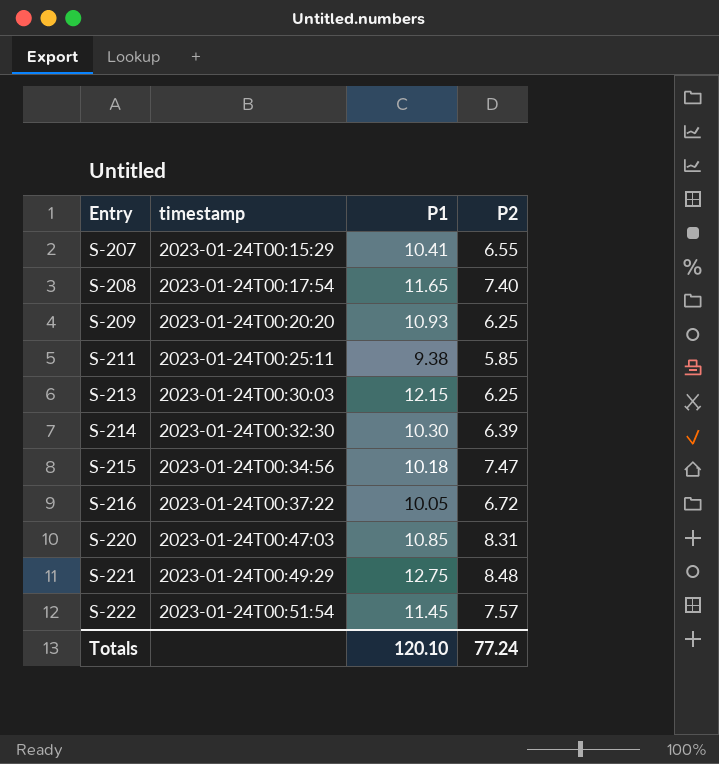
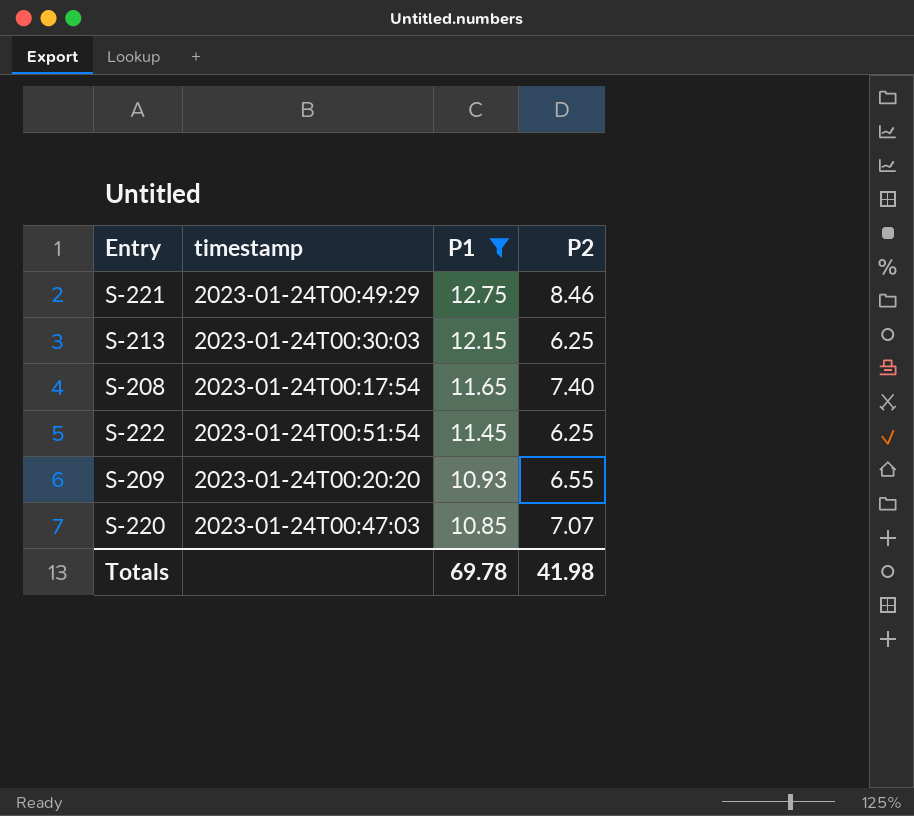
filter: none -> P1 >= 10.85
row order: Entry ascending -> P1 descending
S-221 | P2: 8.48 -> 8.46
S-222 | P2: 7.57 -> 6.25
S-209 | P2: 6.25 -> 6.55
S-220 | P2: 8.31 -> 7.07
Totals | P1: 120.10 -> 69.78
Totals | P2: 77.24 -> 41.98

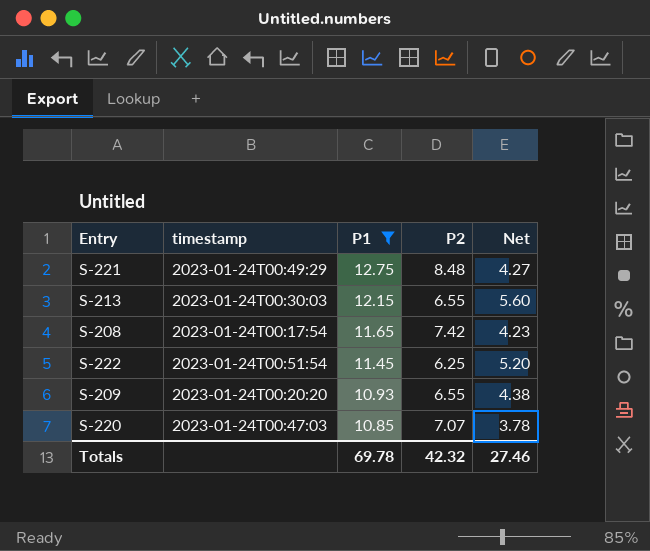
column Net | formula: none -> [P1] - [P2]
S-221 | P2: 8.46 -> 8.48
S-213 | P2: 6.25 -> 6.55
S-208 | P2: 7.40 -> 7.42
Totals | P2: 41.98 -> 42.32

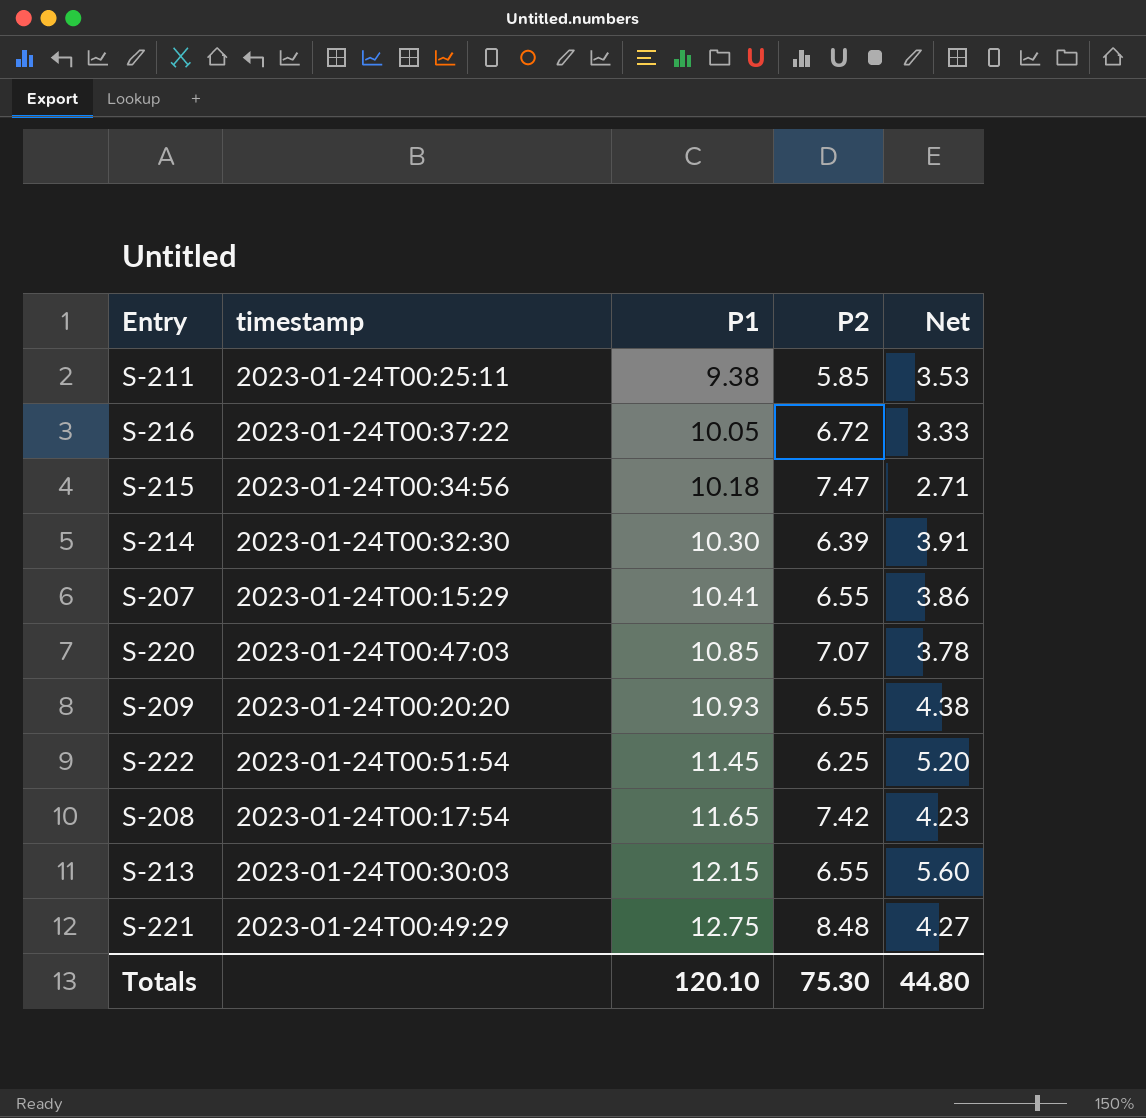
filter: P1 >= 10.85 -> none
row order: P1 descending -> P1 ascending
Totals | P1: 69.78 -> 120.10
Totals | P2: 42.32 -> 75.30
Totals | Net: 27.46 -> 44.80

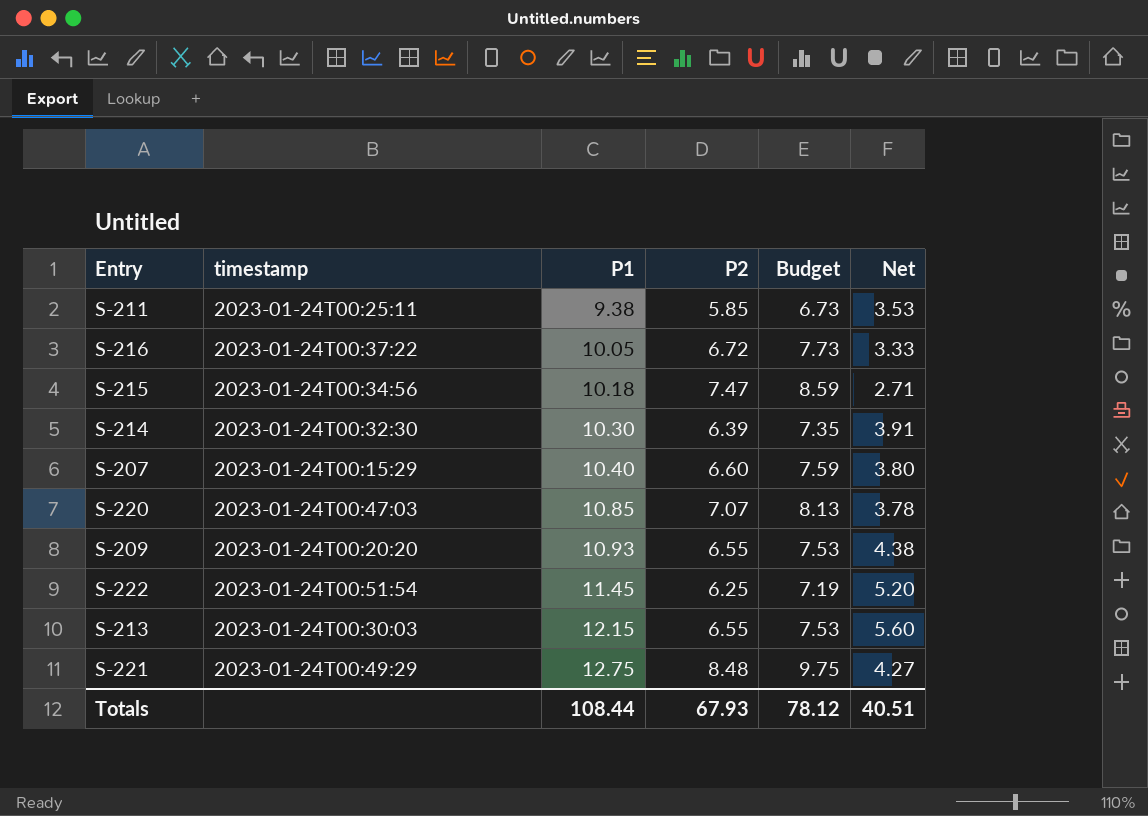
column Budget | formula: none -> [P2] * 1.15
row S-208: 2023-01-24T00:17:54 | 11.65 | 7.42 | 4.23 -> none
S-207 | P1: 10.41 -> 10.40
S-207 | P2: 6.55 -> 6.60
S-207 | Net: 3.86 -> 3.80
Totals | P1: 120.10 -> 108.44
Totals | P2: 75.30 -> 67.93
Totals | Net: 44.80 -> 40.51

